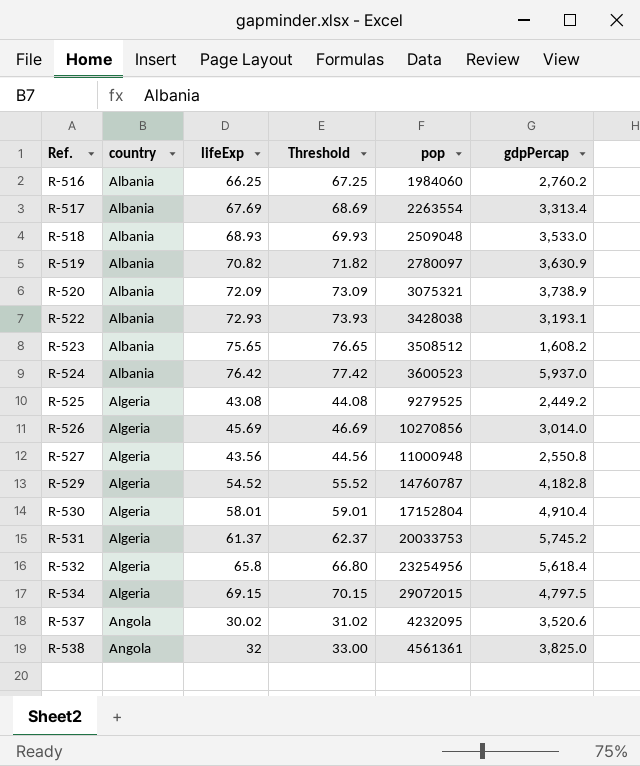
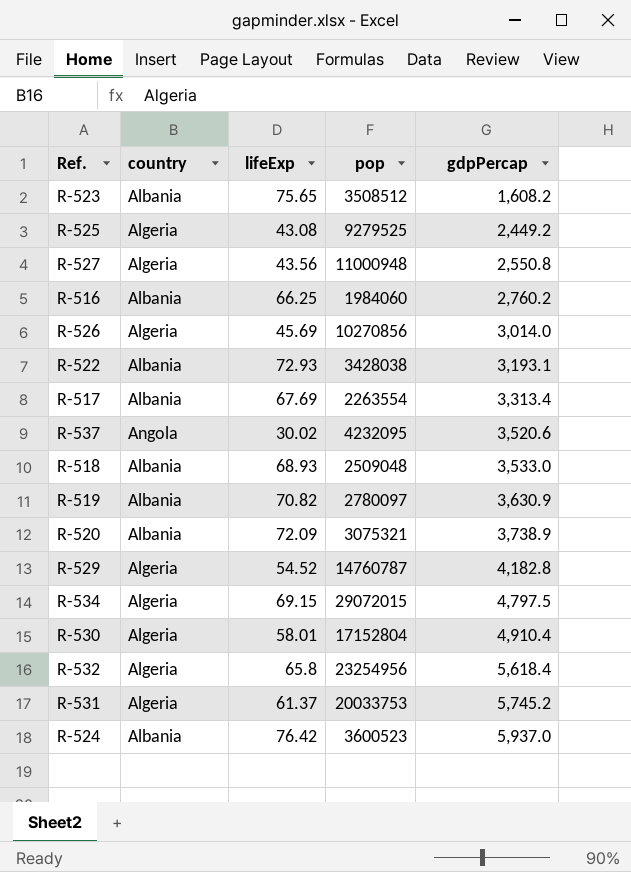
row order: Ref. ascending -> gdpPercap ascending
column Threshold | formula: [lifeExp] + 1 -> none
row R-538: Angola | 32 | 33.00 | 4561361 | 3,825.0 -> none

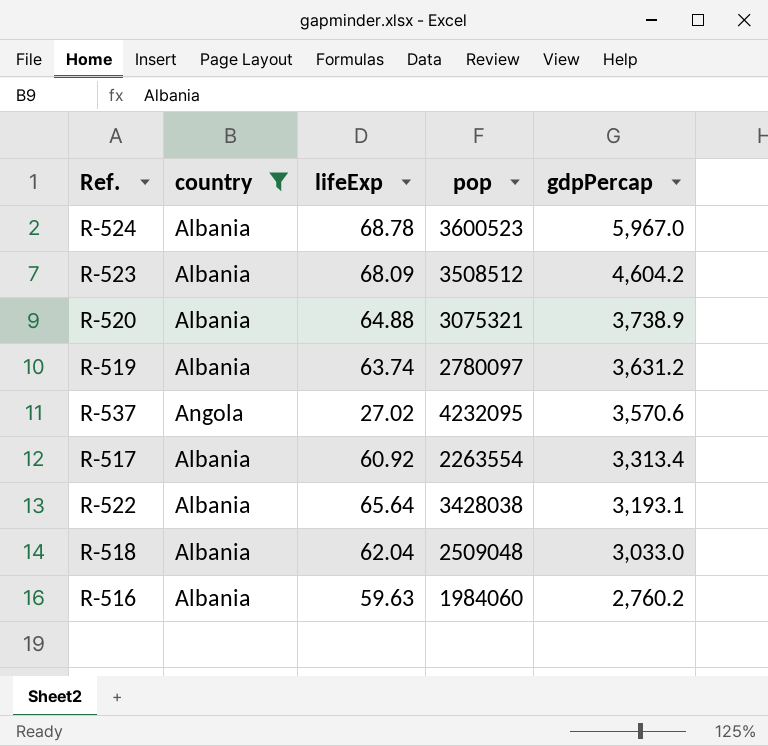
filter: none -> country != Algeria
row order: gdpPercap ascending -> gdpPercap descending
R-524 | lifeExp: 76.42 -> 68.78
R-524 | gdpPercap: 5,937.0 -> 5,967.0
R-523 | lifeExp: 75.65 -> 68.09
R-523 | gdpPercap: 1,608.2 -> 4,604.2
R-520 | lifeExp: 72.09 -> 64.88
R-519 | lifeExp: 70.82 -> 63.74
R-519 | gdpPercap: 3,630.9 -> 3,631.2
R-537 | lifeExp: 30.02 -> 27.02
R-537 | gdpPercap: 3,520.6 -> 3,570.6
R-517 | lifeExp: 67.69 -> 60.92
R-522 | lifeExp: 72.93 -> 65.64
R-518 | lifeExp: 68.93 -> 62.04
R-518 | gdpPercap: 3,533.0 -> 3,033.0
R-516 | lifeExp: 66.25 -> 59.63

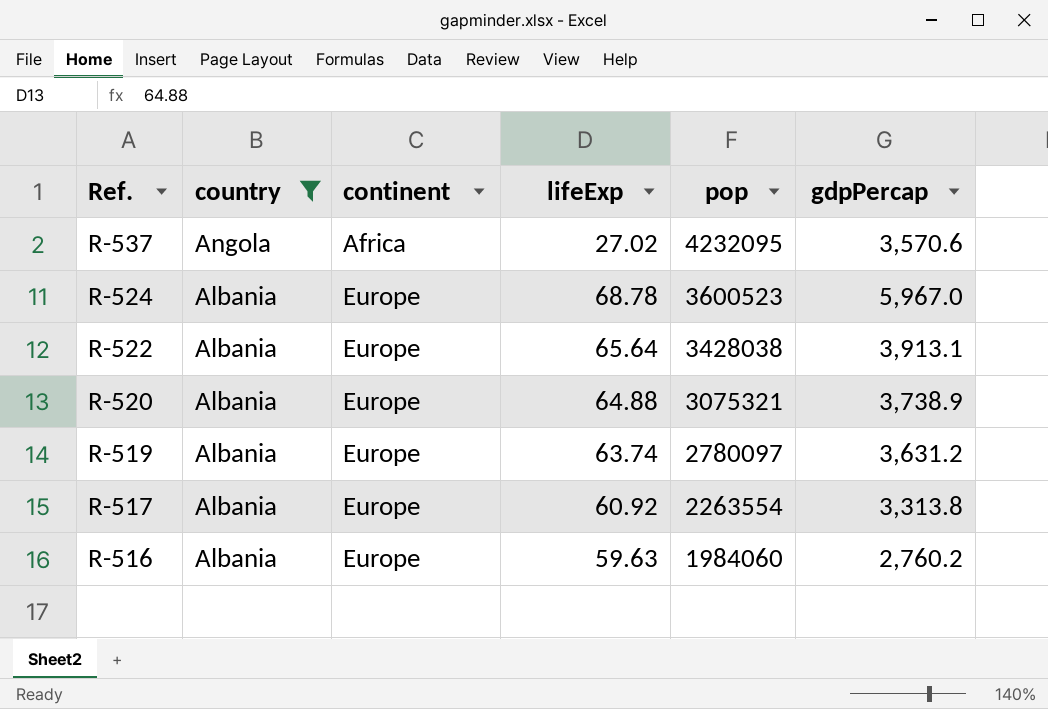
row order: gdpPercap descending -> Ref. descending
column continent | position: none -> 3
row R-523: Albania | 68.09 | 3508512 | 4,604.2 -> none
row R-518: Albania | 62.04 | 2509048 | 3,033.0 -> none
R-522 | gdpPercap: 3,193.1 -> 3,913.1
R-517 | gdpPercap: 3,313.4 -> 3,313.8

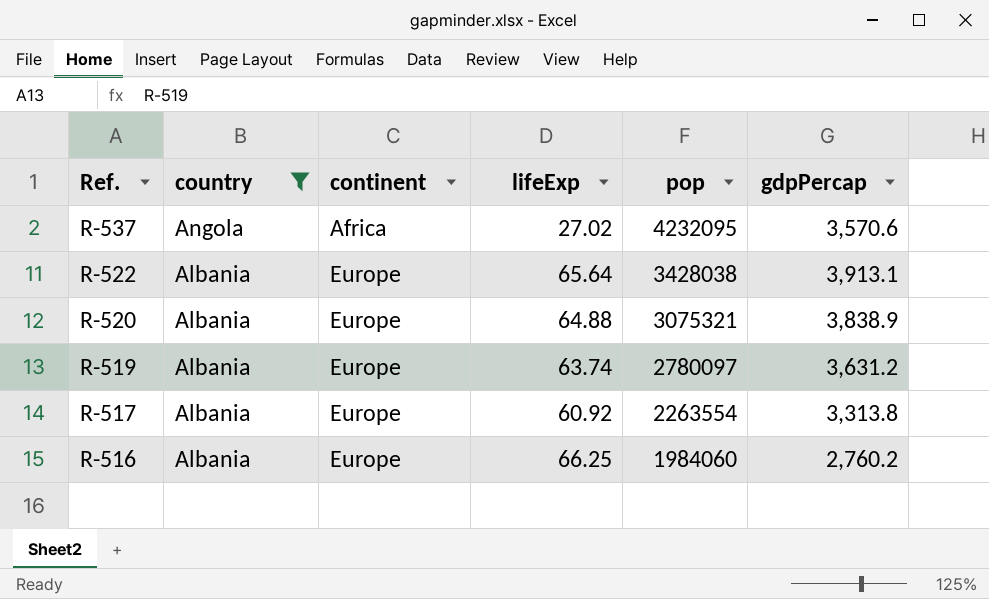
row R-524: Albania | Europe | 68.78 | 3600523 | 5,967.0 -> none
R-520 | gdpPercap: 3,738.9 -> 3,838.9
R-516 | lifeExp: 59.63 -> 66.25

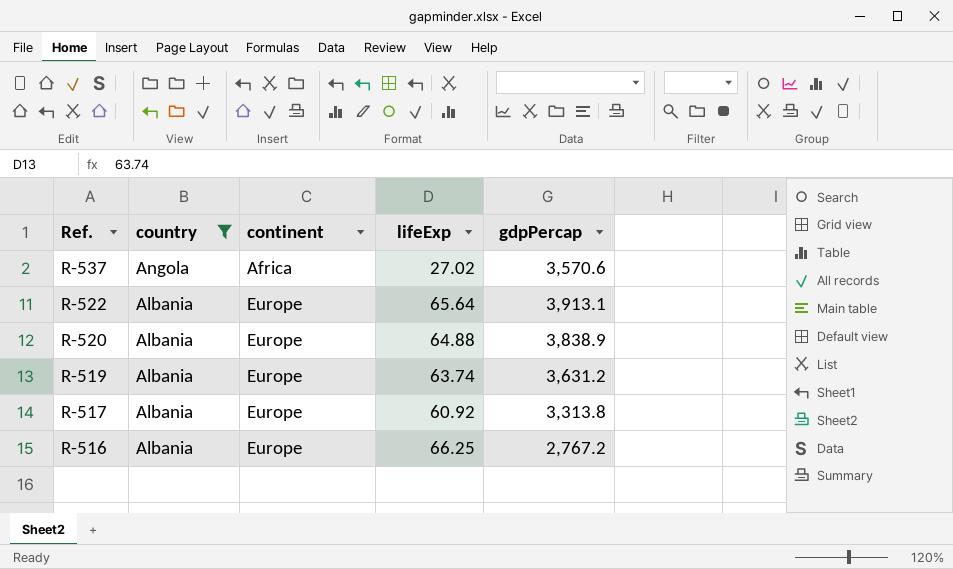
column pop | position: 5 -> none
R-516 | gdpPercap: 2,760.2 -> 2,767.2

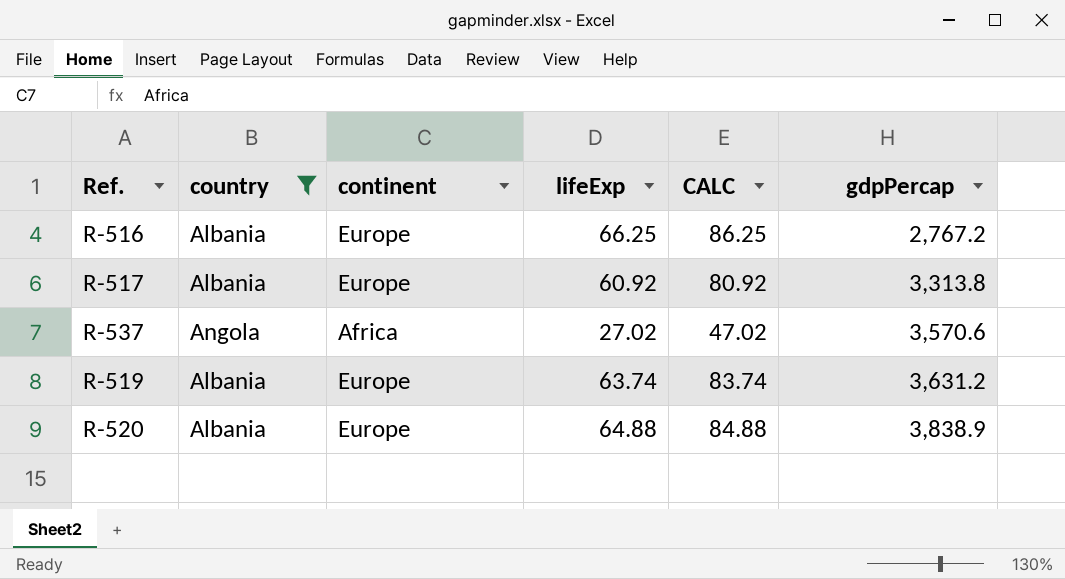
row order: Ref. descending -> gdpPercap ascending
column CALC | formula: none -> [lifeExp] + 20
row R-522: Albania | Europe | 65.64 | 3,913.1 -> none

